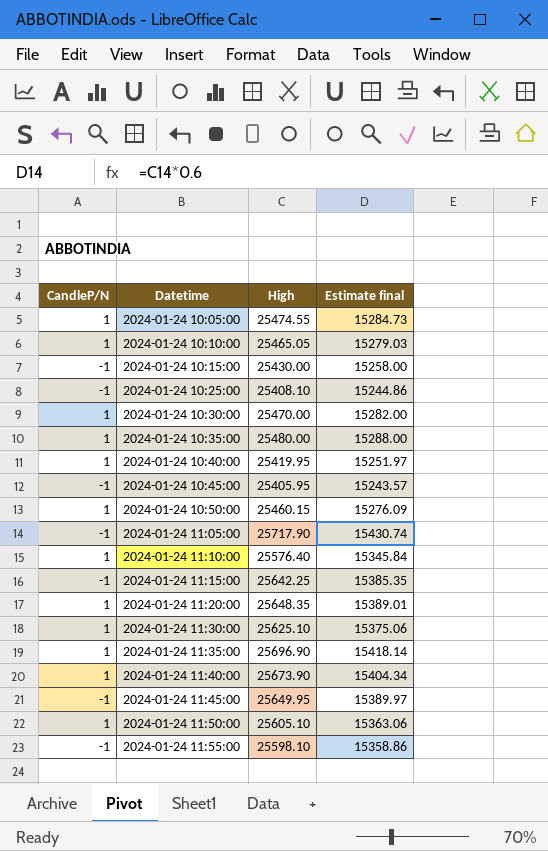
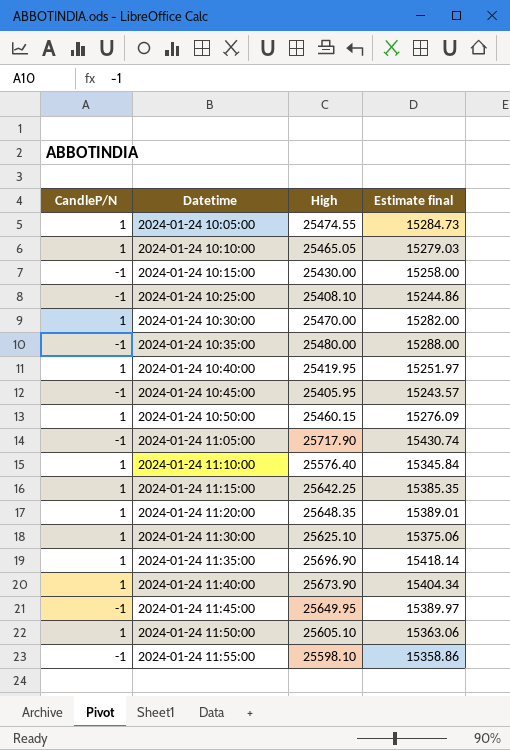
2024-01-24 10:35:00 | CandleP/N: 1 -> -1
2024-01-24 11:15:00 | CandleP/N: -1 -> 1

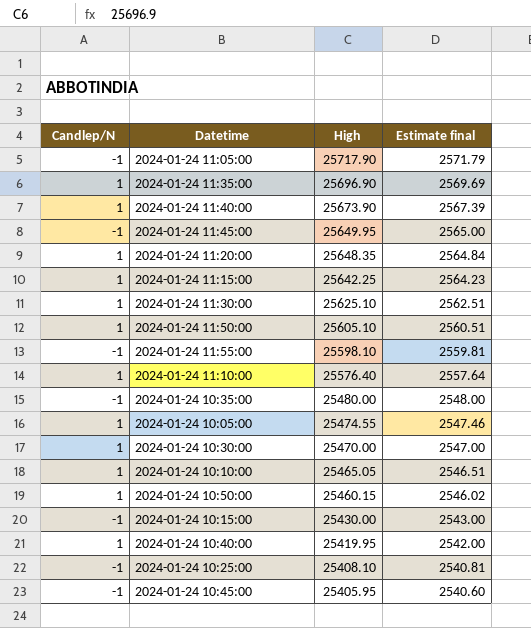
row order: Datetime ascending -> High descending
column name: CandleP/N -> Candlep/N
column Estimate final | formula: [High] * 0.6 -> [High] * 0.1

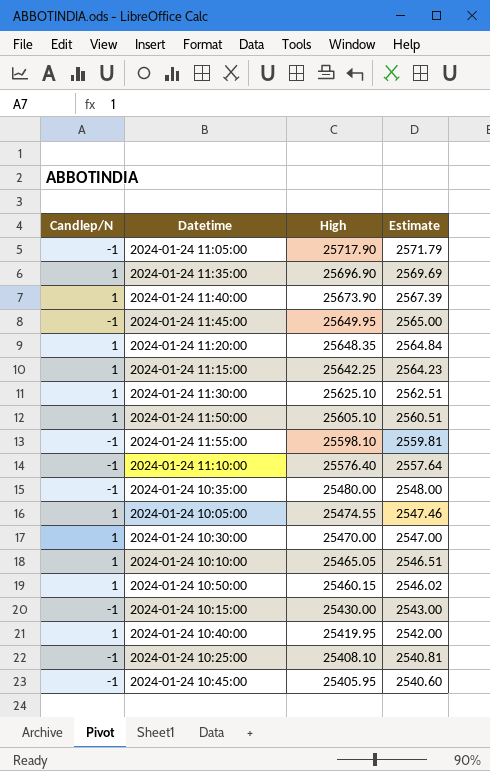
column name: Estimate final -> Estimate
2024-01-24 11:10:00 | Candlep/N: 1 -> -1

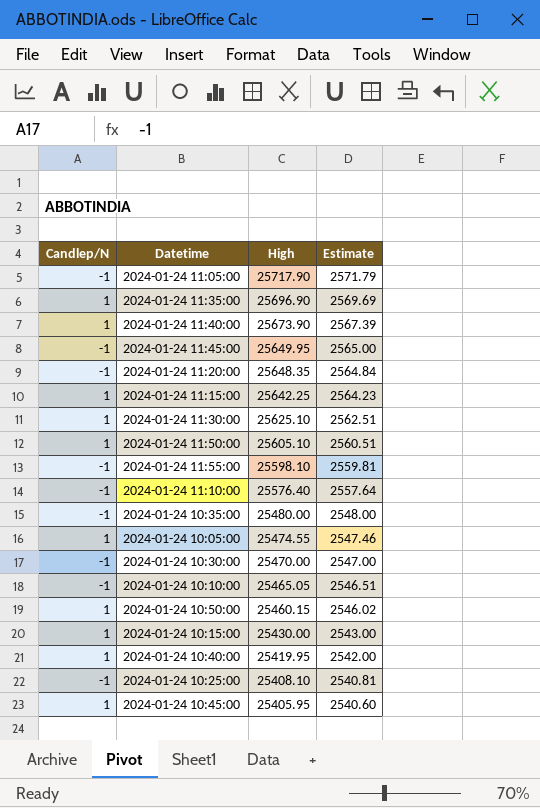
2024-01-24 11:20:00 | Candlep/N: 1 -> -1
2024-01-24 10:30:00 | Candlep/N: 1 -> -1
2024-01-24 10:10:00 | Candlep/N: 1 -> -1
2024-01-24 10:15:00 | Candlep/N: -1 -> 1
2024-01-24 10:45:00 | Candlep/N: -1 -> 1

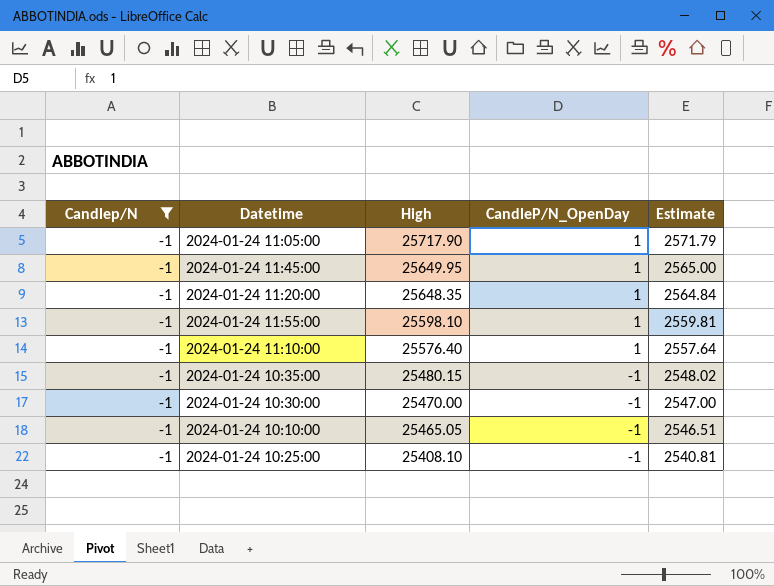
filter: none -> Candlep/N = -1
column CandleP/N_OpenDay | position: none -> 4
2024-01-24 10:35:00 | High: 25480.00 -> 25480.15
2024-01-24 10:35:00 | Estimate: 2548.00 -> 2548.02

